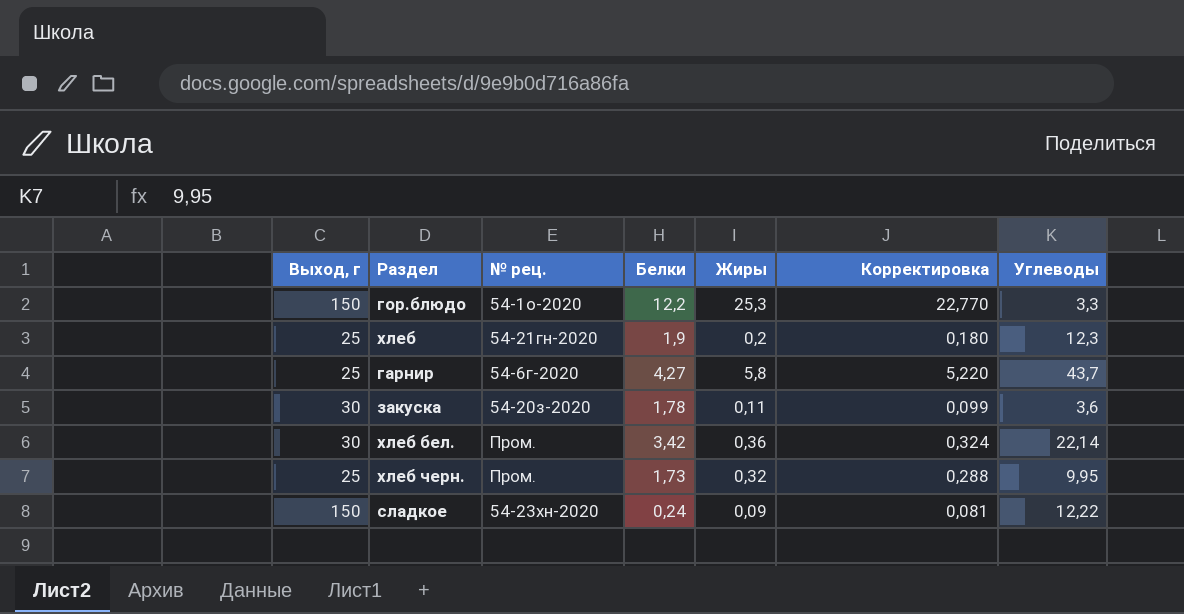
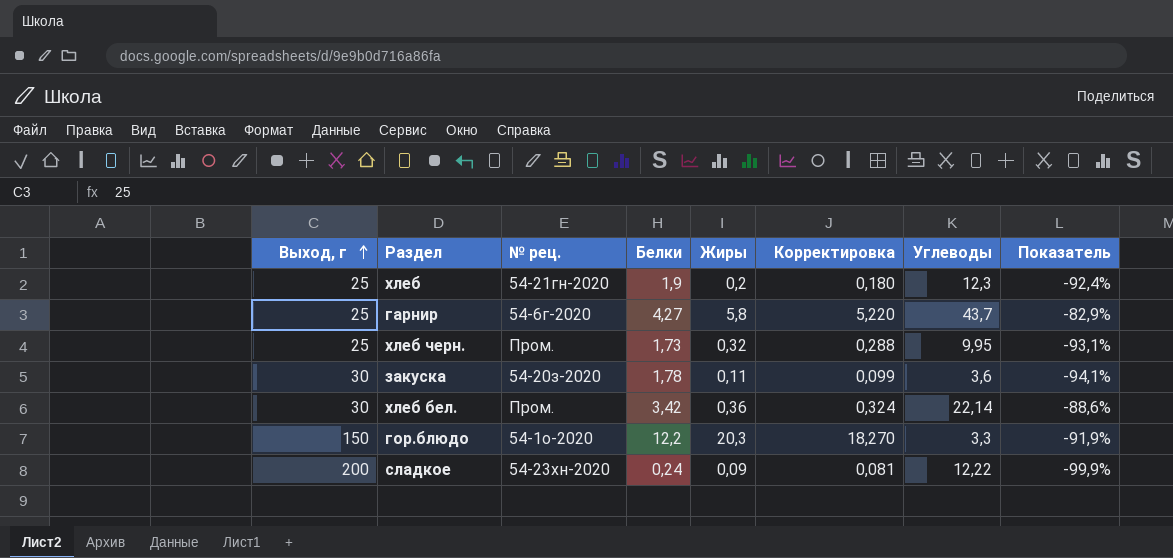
row order: none -> Выход, г ascending
column Показатель | formula: none -> ([Белки] - [Выход, г]) / [Выход, г]
гор.блюдо | Жиры: 25,3 -> 20,3
гор.блюдо | Корректировка: 22,770 -> 18,270
сладкое | Выход, г: 150 -> 200

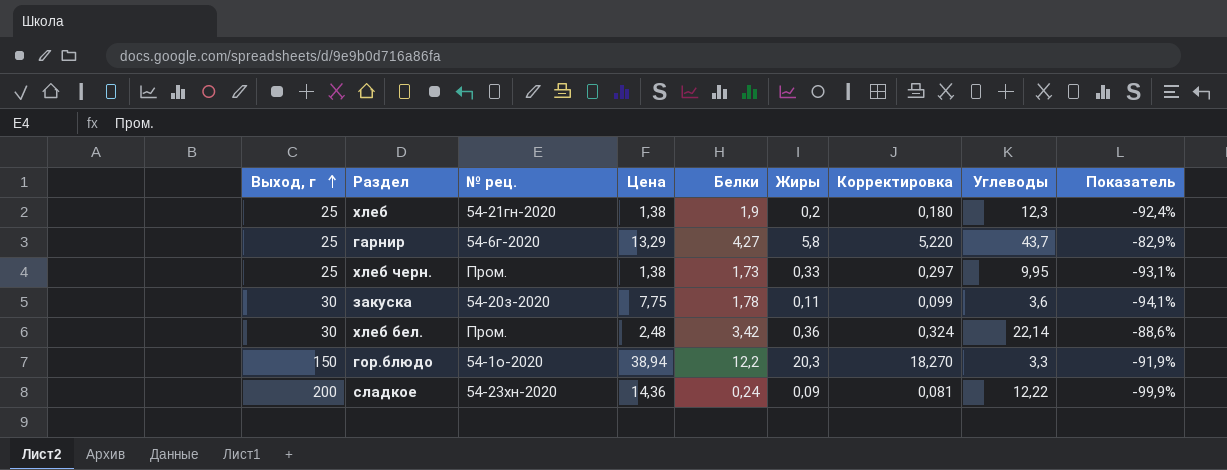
column Цена | position: none -> 4
хлеб черн. | Жиры: 0,32 -> 0,33
хлеб черн. | Корректировка: 0,288 -> 0,297

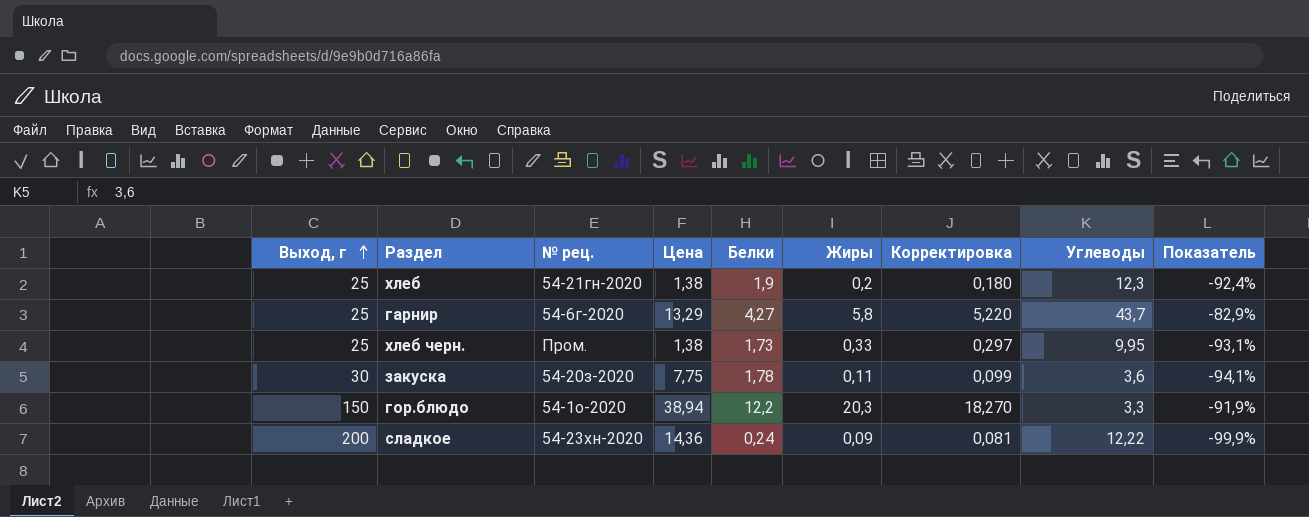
row хлеб бел.: 30 | Пром. | 2,48 | 3,42 | 0,36 | 0,324 | 22,14 | -88,6% -> none

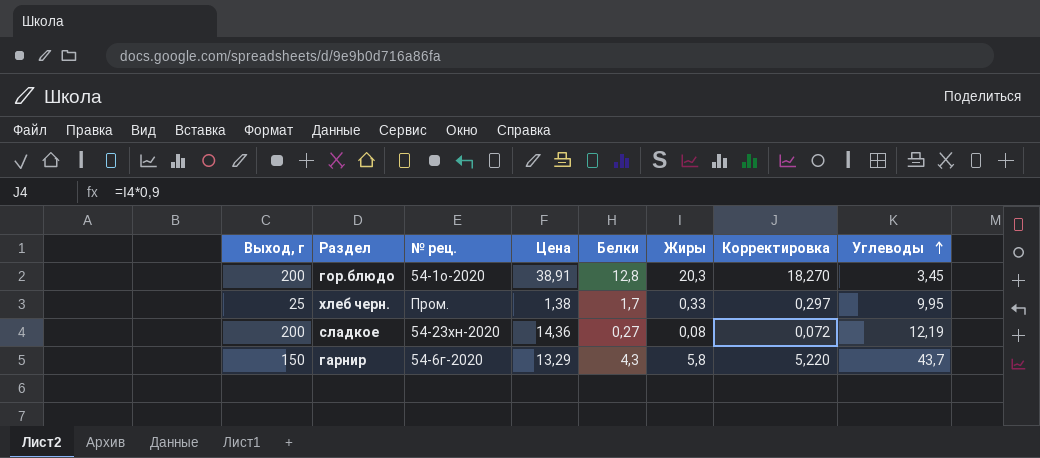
row order: Выход, г ascending -> Углеводы ascending
column Показатель | formula: ([Белки] - [Выход, г]) / [Выход, г] -> none
row хлеб: 25 | 54-21гн-2020 | 1,38 | 1,9 | 0,2 | 0,180 | 12,3 | -92,4% -> none
row закуска: 30 | 54-20з-2020 | 7,75 | 1,78 | 0,11 | 0,099 | 3,6 | -94,1% -> none
гор.блюдо | Выход, г: 150 -> 200
гор.блюдо | Цена: 38,94 -> 38,91
гор.блюдо | Белки: 12,2 -> 12,8
гор.блюдо | Углеводы: 3,3 -> 3,45
хлеб черн. | Белки: 1,73 -> 1,7
сладкое | Белки: 0,24 -> 0,27
сладкое | Жиры: 0,09 -> 0,08
сладкое | Корректировка: 0,081 -> 0,072
сладкое | Углеводы: 12,22 -> 12,19
гарнир | Выход, г: 25 -> 150
гарнир | Белки: 4,27 -> 4,3

